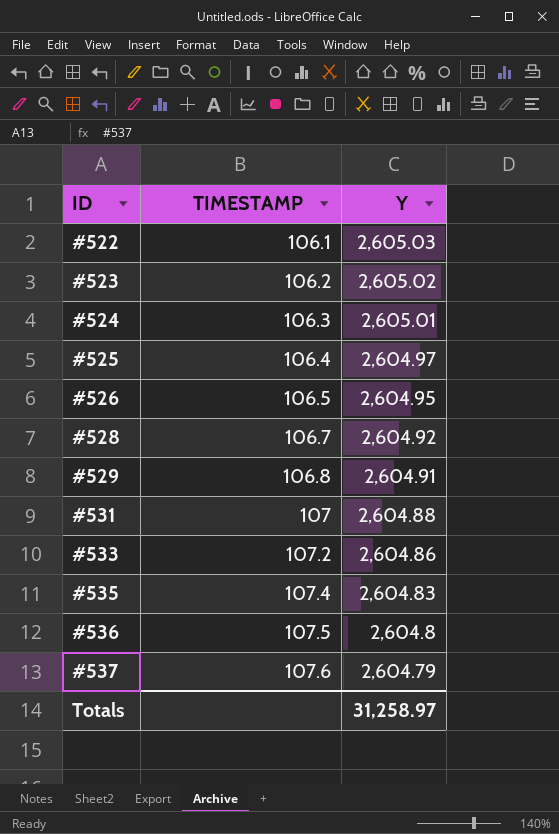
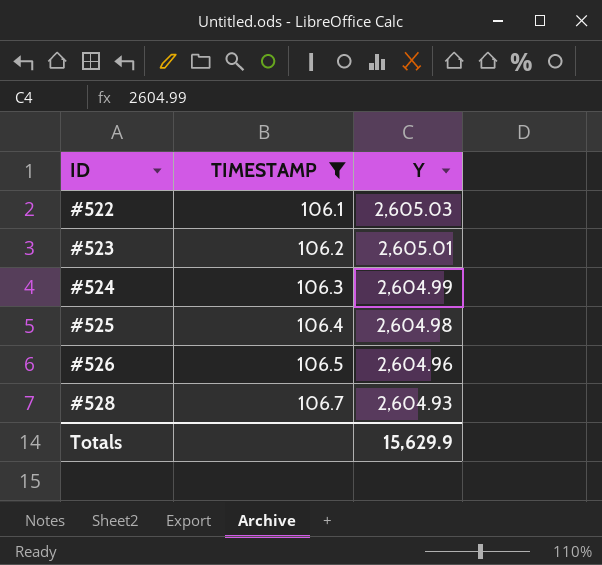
filter: none -> TIMESTAMP <= 106.7
#523 | Y: 2,605.02 -> 2,605.01
#524 | Y: 2,605.01 -> 2,604.99
#525 | Y: 2,604.97 -> 2,604.98
#526 | Y: 2,604.95 -> 2,604.96
#528 | Y: 2,604.92 -> 2,604.93
Totals | Y: 31,258.97 -> 15,629.9

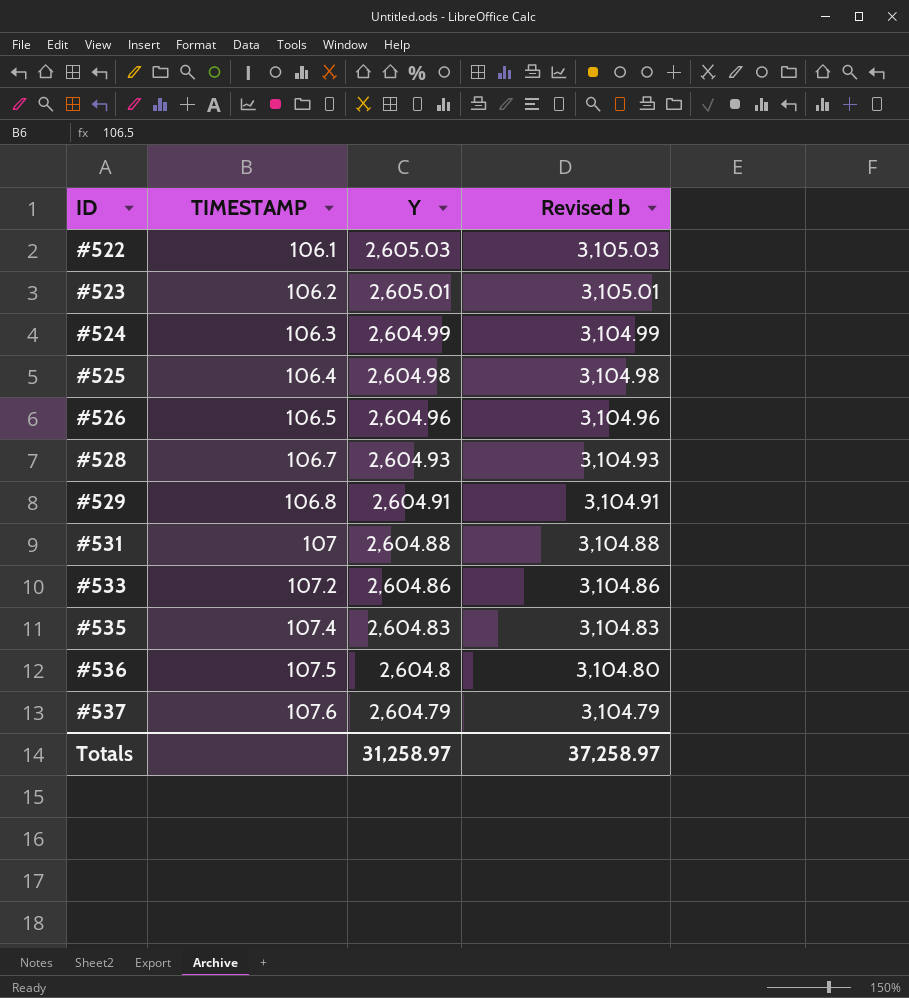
filter: TIMESTAMP <= 106.7 -> none
column Revised b | formula: none -> [Y] + 500
Totals | Y: 15,629.9 -> 31,258.97

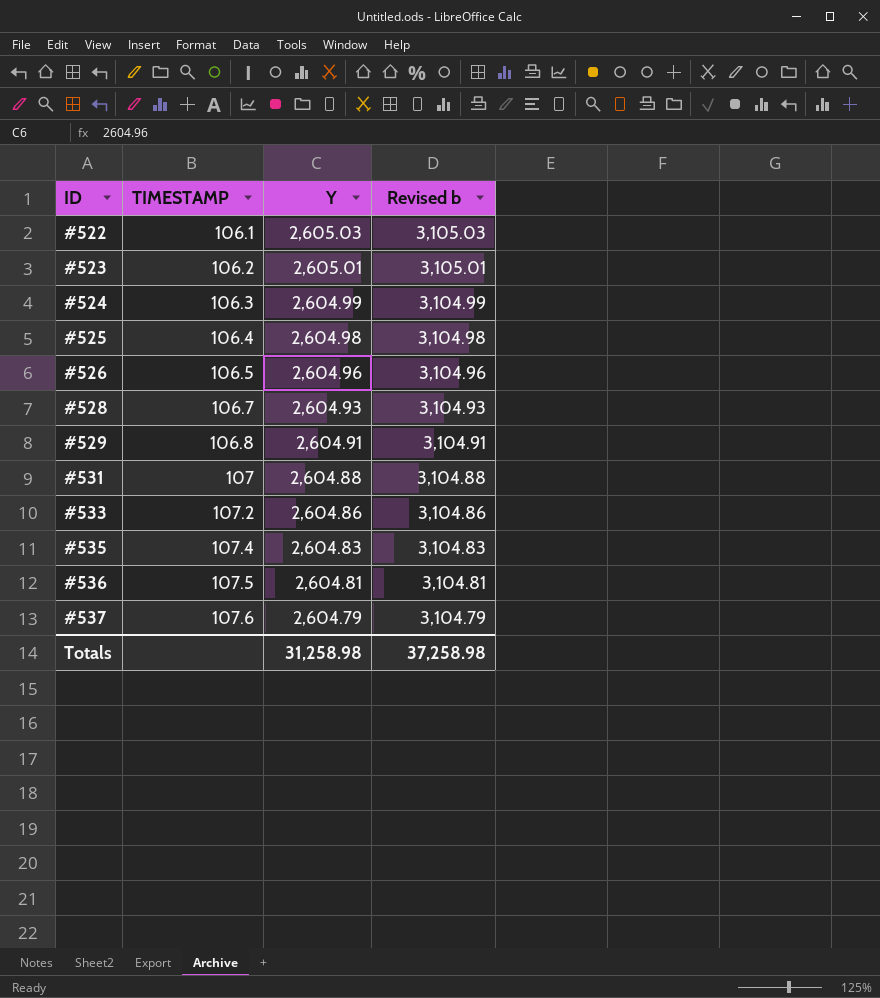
#536 | Y: 2,604.8 -> 2,604.81
#536 | Revised b: 3,104.80 -> 3,104.81
Totals | Y: 31,258.97 -> 31,258.98
Totals | Revised b: 37,258.97 -> 37,258.98

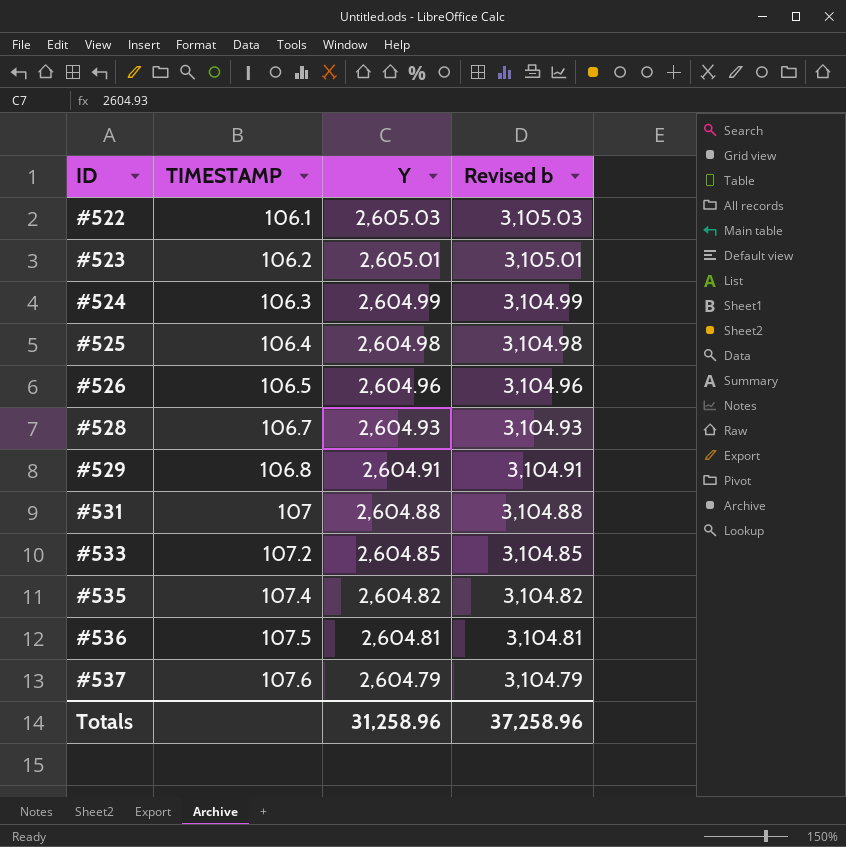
#533 | Y: 2,604.86 -> 2,604.85
#533 | Revised b: 3,104.86 -> 3,104.85
#535 | Y: 2,604.83 -> 2,604.82
#535 | Revised b: 3,104.83 -> 3,104.82
Totals | Y: 31,258.98 -> 31,258.96
Totals | Revised b: 37,258.98 -> 37,258.96

